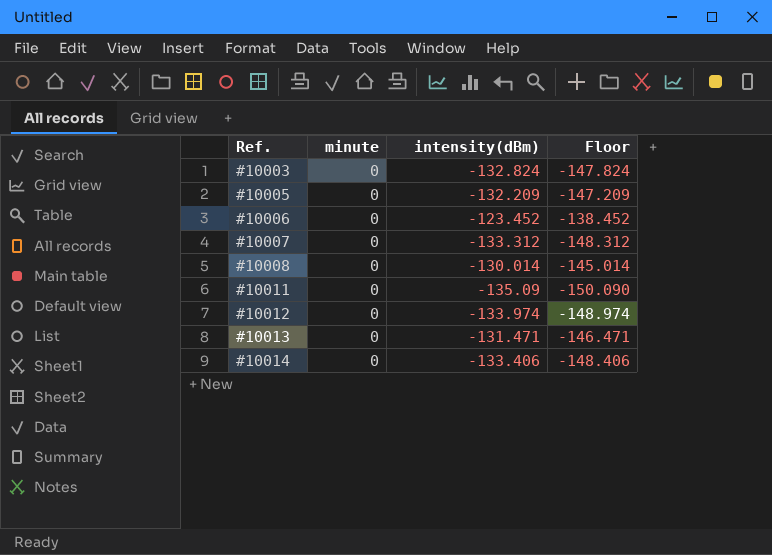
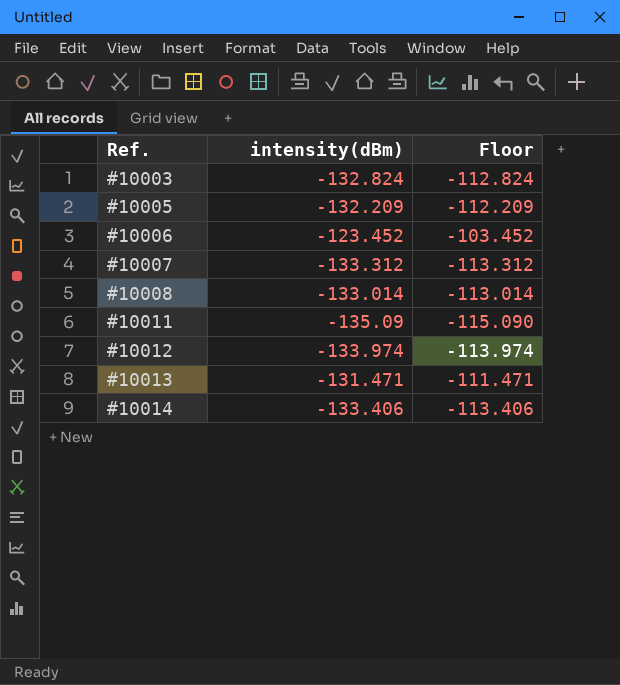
column minute | position: 2 -> none
column Floor | formula: [intensity(dBm)] - 15 -> [intensity(dBm)] + 20
#10008 | intensity(dBm): -130.014 -> -133.014

